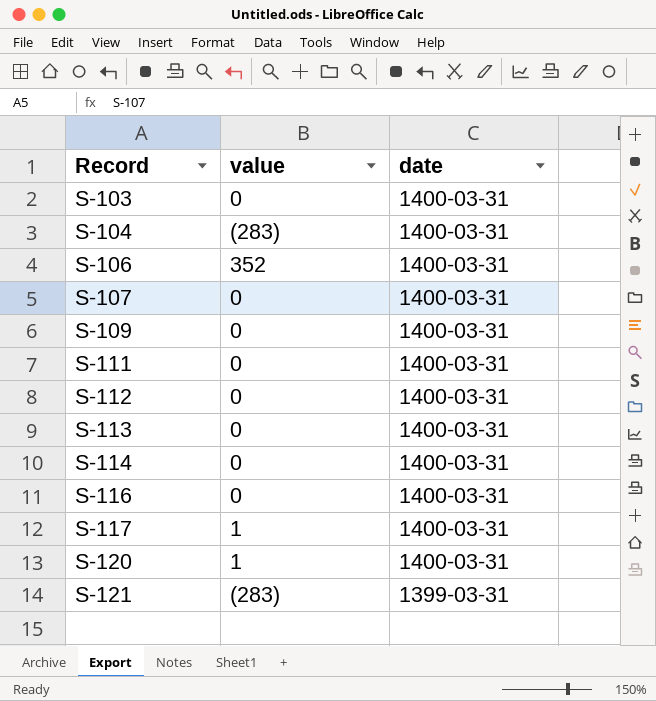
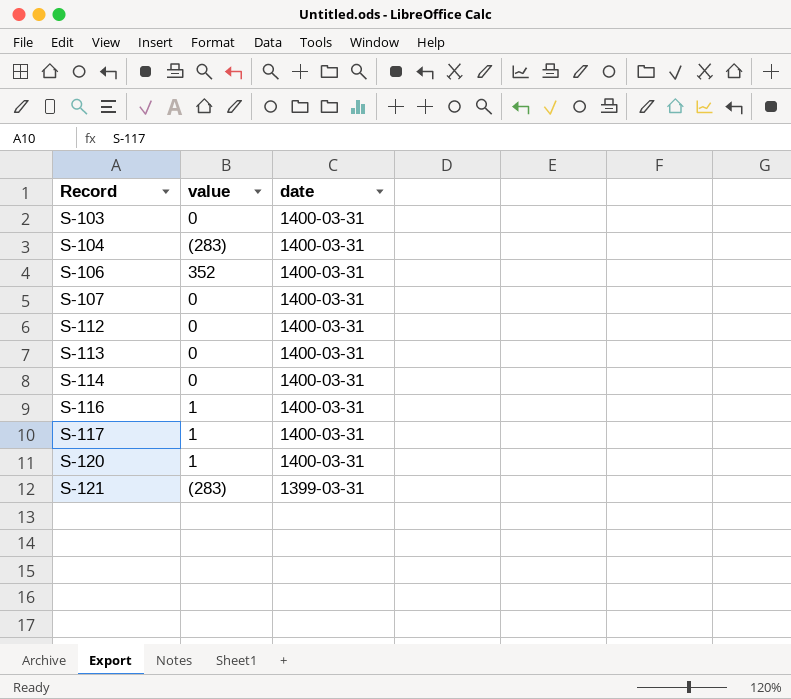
row S-109: 0 | 1400-03-31 -> none
row S-111: 0 | 1400-03-31 -> none
S-116 | value: 0 -> 1

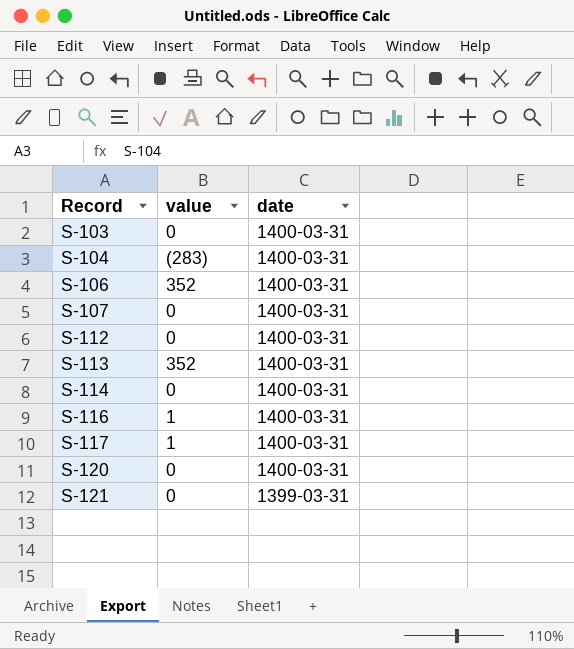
S-113 | value: 0 -> 352
S-120 | value: 1 -> 0
S-121 | value: (283) -> 0

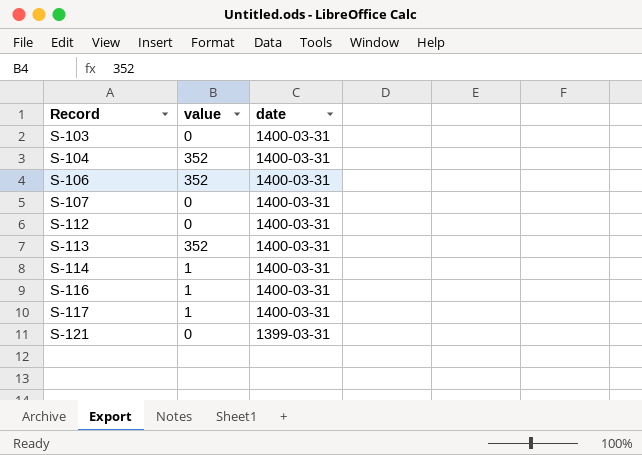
row S-120: 0 | 1400-03-31 -> none
S-104 | value: (283) -> 352
S-114 | value: 0 -> 1

